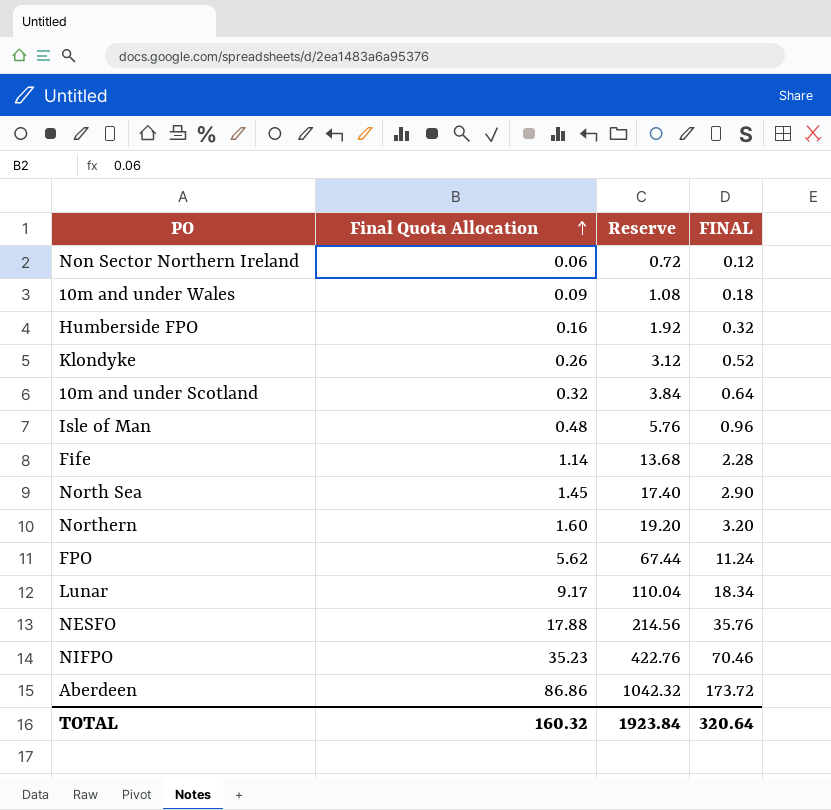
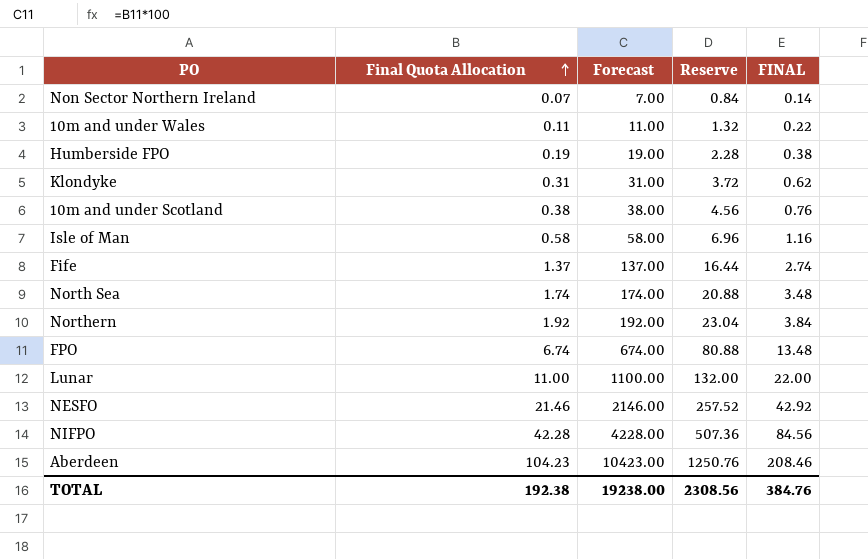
column Forecast | formula: none -> [Final Quota Allocation] * 100
Non Sector Northern Ireland | Final Quota Allocation: 0.06 -> 0.07
Non Sector Northern Ireland | Reserve: 0.72 -> 0.84
Non Sector Northern Ireland | FINAL: 0.12 -> 0.14
10m and under Wales | Final Quota Allocation: 0.09 -> 0.11
10m and under Wales | Reserve: 1.08 -> 1.32
10m and under Wales | FINAL: 0.18 -> 0.22
Humberside FPO | Final Quota Allocation: 0.16 -> 0.19
Humberside FPO | Reserve: 1.92 -> 2.28
Humberside FPO | FINAL: 0.32 -> 0.38
Klondyke | Final Quota Allocation: 0.26 -> 0.31
Klondyke | Reserve: 3.12 -> 3.72
Klondyke | FINAL: 0.52 -> 0.62
10m and under Scotland | Final Quota Allocation: 0.32 -> 0.38
10m and under Scotland | Reserve: 3.84 -> 4.56
10m and under Scotland | FINAL: 0.64 -> 0.76
Isle of Man | Final Quota Allocation: 0.48 -> 0.58
Isle of Man | Reserve: 5.76 -> 6.96
Isle of Man | FINAL: 0.96 -> 1.16
Fife | Final Quota Allocation: 1.14 -> 1.37
Fife | Reserve: 13.68 -> 16.44
Fife | FINAL: 2.28 -> 2.74
North Sea | Final Quota Allocation: 1.45 -> 1.74
North Sea | Reserve: 17.40 -> 20.88
North Sea | FINAL: 2.90 -> 3.48
Northern | Final Quota Allocation: 1.60 -> 1.92
Northern | Reserve: 19.20 -> 23.04
Northern | FINAL: 3.20 -> 3.84
FPO | Final Quota Allocation: 5.62 -> 6.74
FPO | Reserve: 67.44 -> 80.88
FPO | FINAL: 11.24 -> 13.48
Lunar | Final Quota Allocation: 9.17 -> 11.00
Lunar | Reserve: 110.04 -> 132.00
Lunar | FINAL: 18.34 -> 22.00
NESFO | Final Quota Allocation: 17.88 -> 21.46
NESFO | Reserve: 214.56 -> 257.52
NESFO | FINAL: 35.76 -> 42.92
NIFPO | Final Quota Allocation: 35.23 -> 42.28
NIFPO | Reserve: 422.76 -> 507.36
NIFPO | FINAL: 70.46 -> 84.56
Aberdeen | Final Quota Allocation: 86.86 -> 104.23
Aberdeen | Reserve: 1042.32 -> 1250.76
Aberdeen | FINAL: 173.72 -> 208.46
TOTAL | Final Quota Allocation: 160.32 -> 192.38
TOTAL | Reserve: 1923.84 -> 2308.56
TOTAL | FINAL: 320.64 -> 384.76

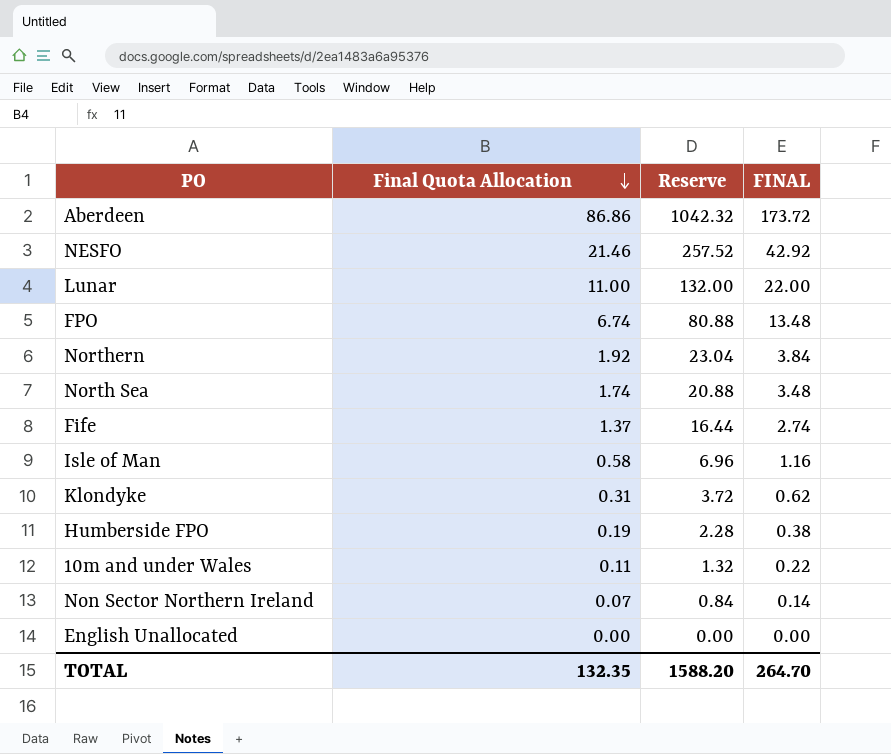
row order: Final Quota Allocation ascending -> Final Quota Allocation descending
column Forecast | formula: [Final Quota Allocation] * 100 -> none
row 10m and under Scotland: 0.38 | 38.00 | 4.56 | 0.76 -> none
row NIFPO: 42.28 | 4228.00 | 507.36 | 84.56 -> none
Aberdeen | Final Quota Allocation: 104.23 -> 86.86
Aberdeen | Reserve: 1250.76 -> 1042.32
Aberdeen | FINAL: 208.46 -> 173.72
row English Unallocated: none -> 0.00 | 0.00 | 0.00
TOTAL | Final Quota Allocation: 192.38 -> 132.35
TOTAL | Reserve: 2308.56 -> 1588.20
TOTAL | FINAL: 384.76 -> 264.70

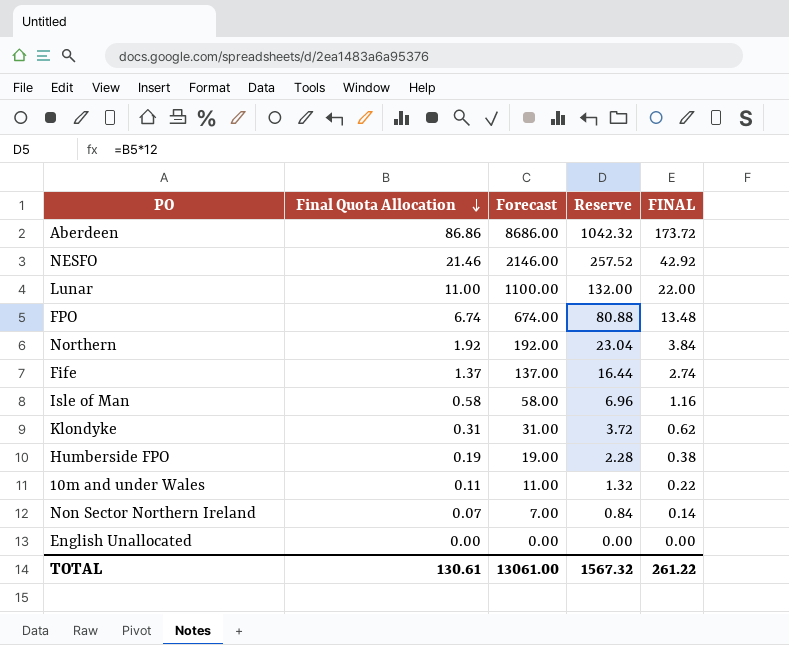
column Forecast | formula: none -> [Final Quota Allocation] * 100
row North Sea: 1.74 | 20.88 | 3.48 -> none
TOTAL | Final Quota Allocation: 132.35 -> 130.61
TOTAL | Reserve: 1588.20 -> 1567.32
TOTAL | FINAL: 264.70 -> 261.22

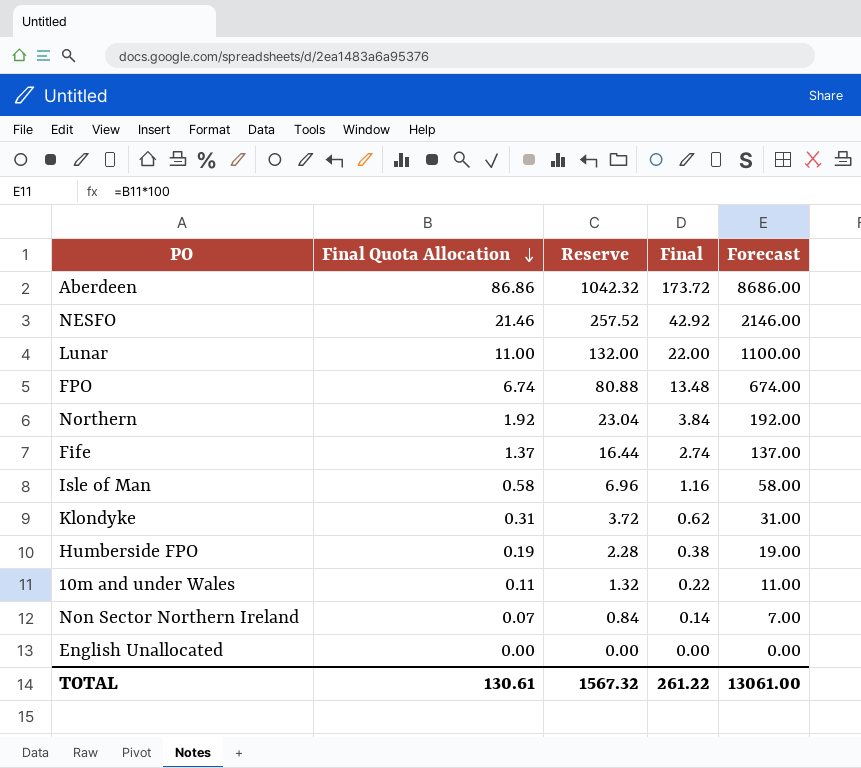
column name: FINAL -> Final
column Forecast | position: 3 -> 5

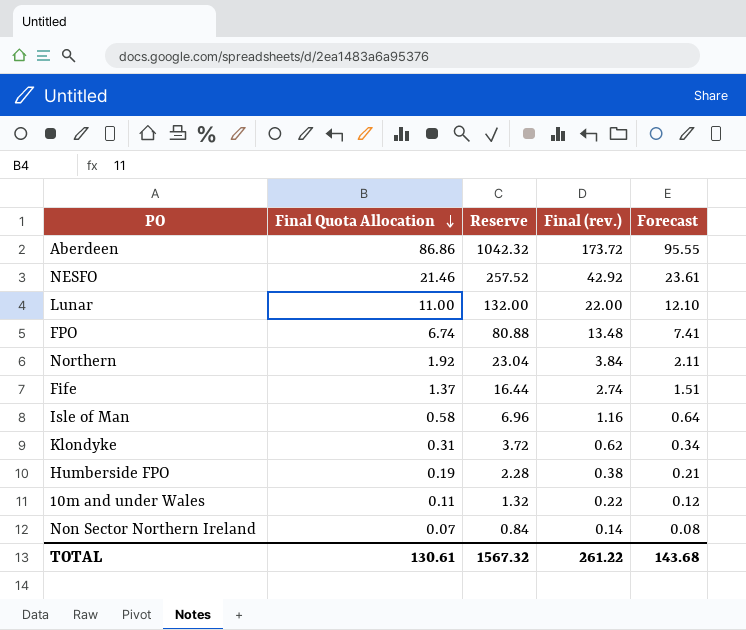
column name: Final -> Final (rev.)
column Forecast | formula: [Final Quota Allocation] * 100 -> [Final Quota Allocation] * 1.1
row English Unallocated: 0.00 | 0.00 | 0.00 | 0.00 -> none
TOTAL | Forecast: 13061.00 -> 143.68

